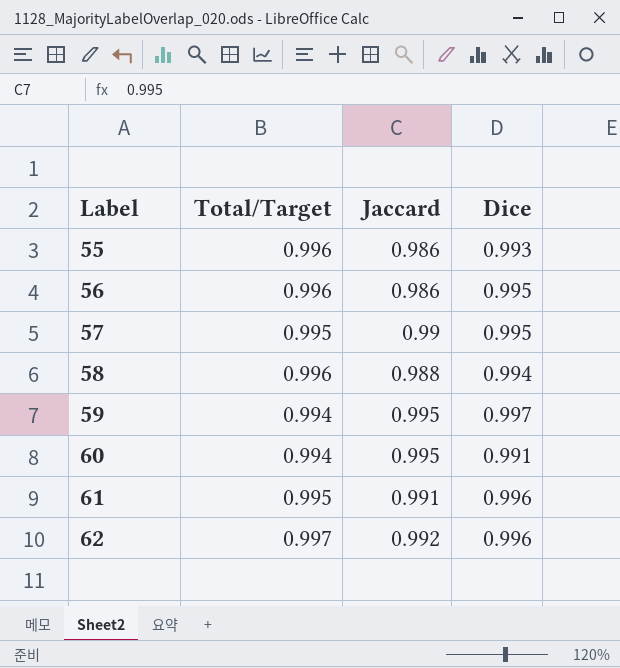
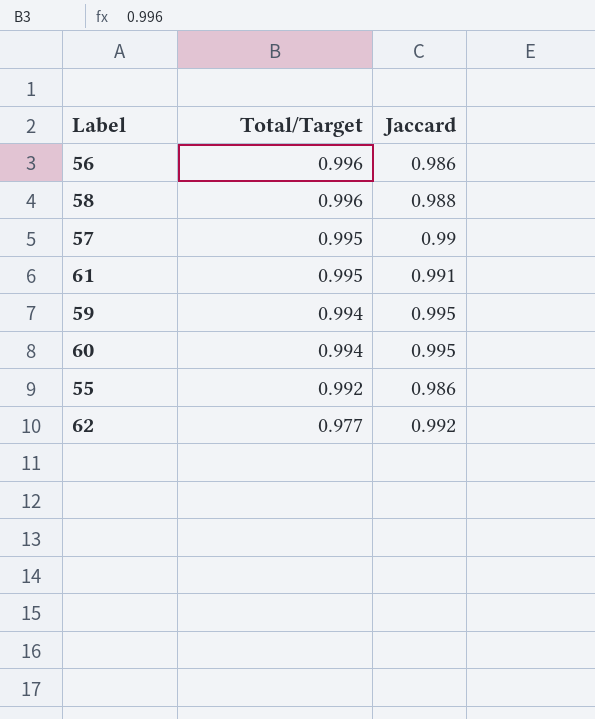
row order: Label ascending -> Total/Target descending
column Dice | position: 4 -> none
55 | Total/Target: 0.996 -> 0.992
62 | Total/Target: 0.997 -> 0.977

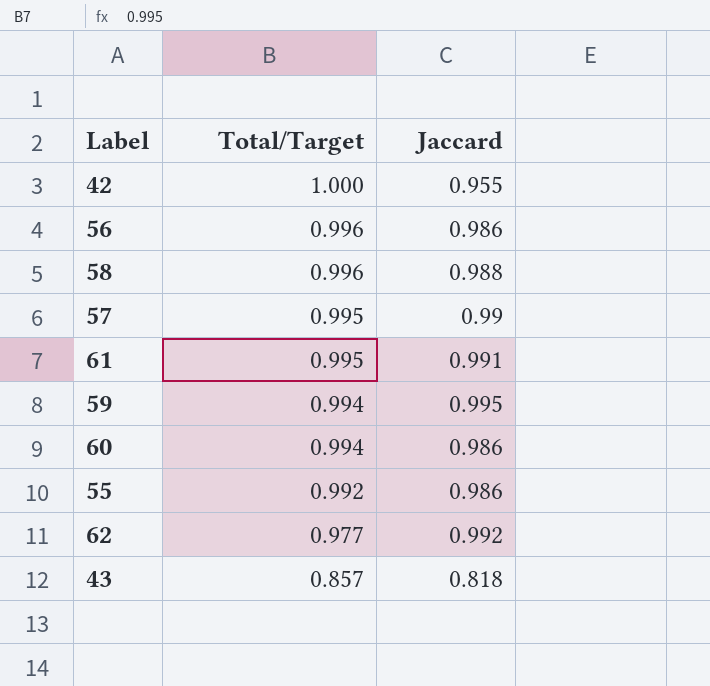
row 42: none -> 1.000 | 0.955
60 | Jaccard: 0.995 -> 0.986
row 43: none -> 0.857 | 0.818

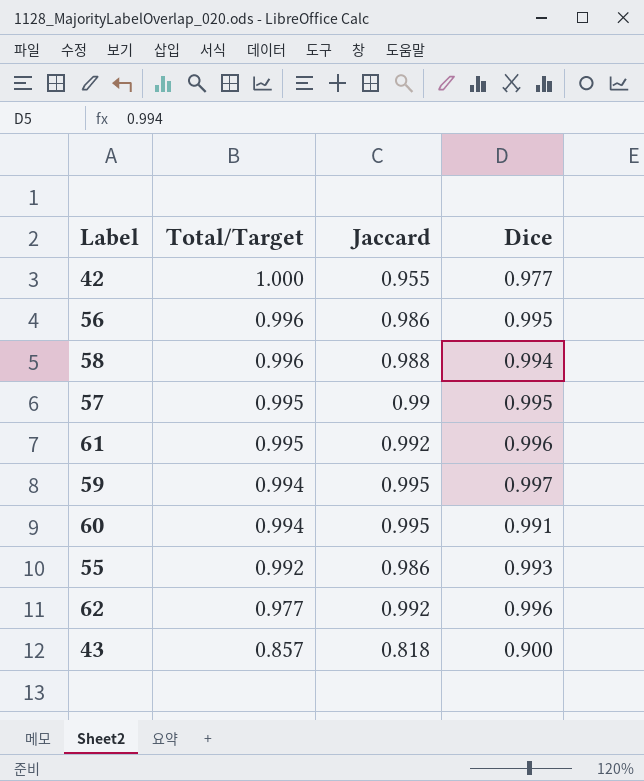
column Dice | position: none -> 4
61 | Jaccard: 0.991 -> 0.992
60 | Jaccard: 0.986 -> 0.995

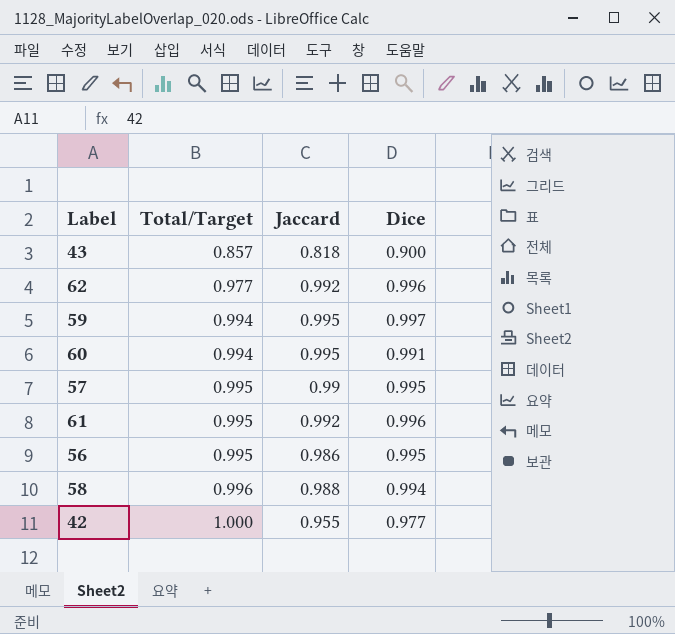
row order: Total/Target descending -> Total/Target ascending
row 55: 0.992 | 0.986 | 0.993 -> none
56 | Total/Target: 0.996 -> 0.995

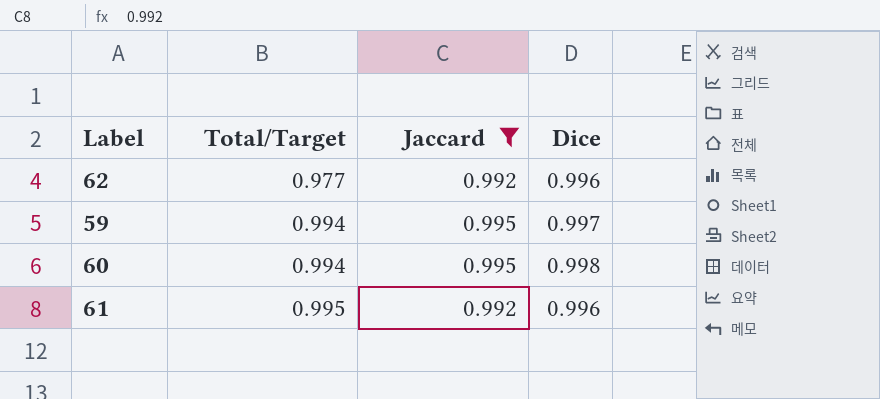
filter: none -> Jaccard >= 0.992
60 | Dice: 0.991 -> 0.998

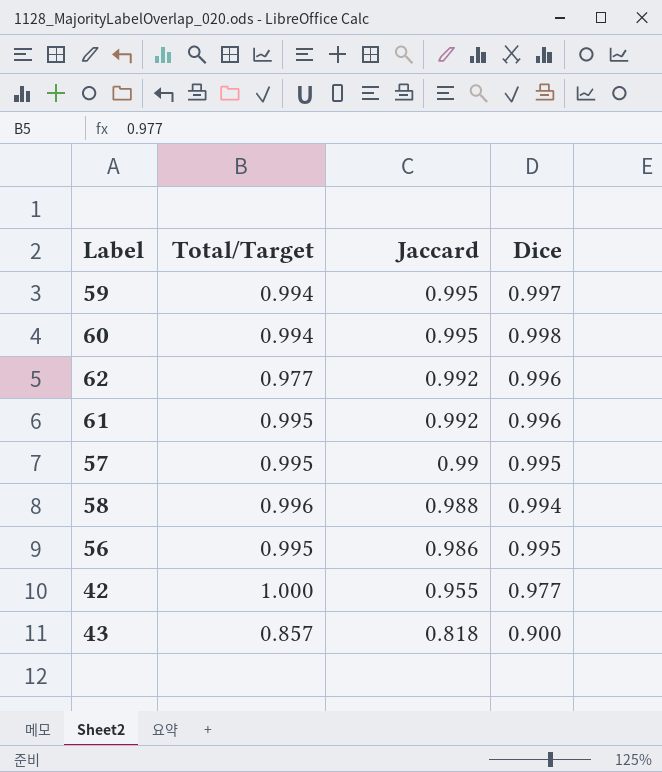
filter: Jaccard >= 0.992 -> none
row order: Total/Target ascending -> Jaccard descending

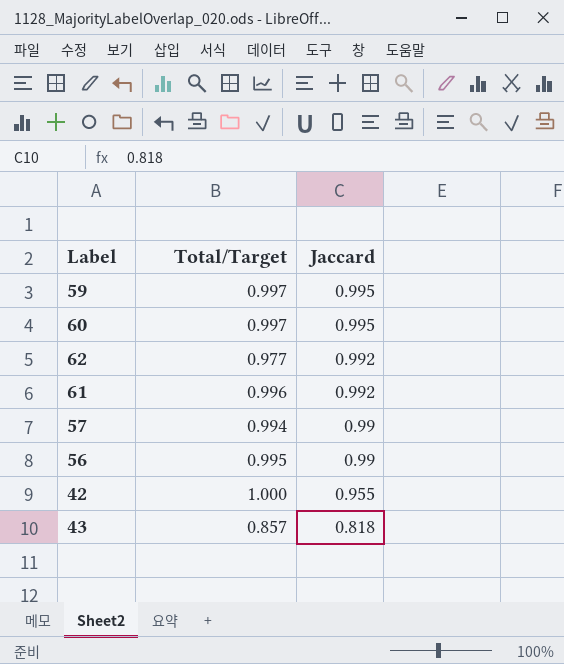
column Dice | position: 4 -> none
row 58: 0.996 | 0.988 | 0.994 -> none
59 | Total/Target: 0.994 -> 0.997
60 | Total/Target: 0.994 -> 0.997
61 | Total/Target: 0.995 -> 0.996
57 | Total/Target: 0.995 -> 0.994
56 | Jaccard: 0.986 -> 0.99

